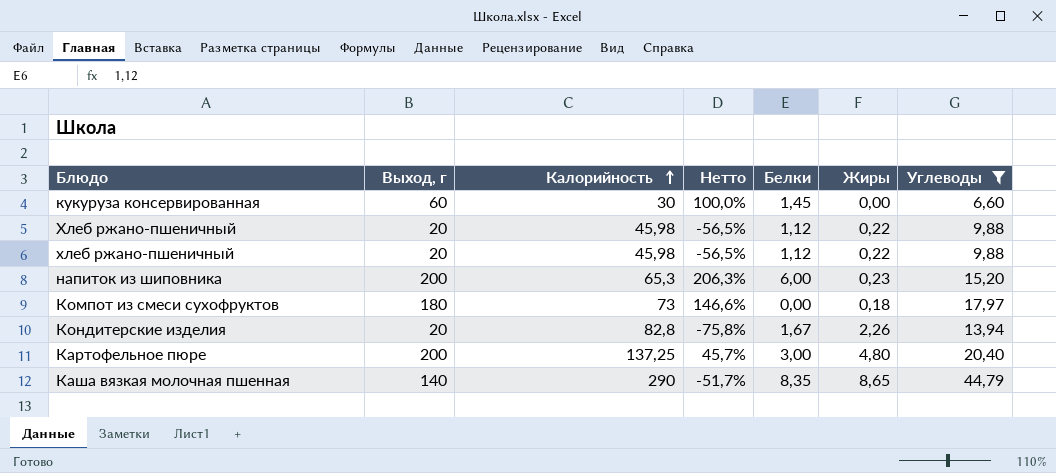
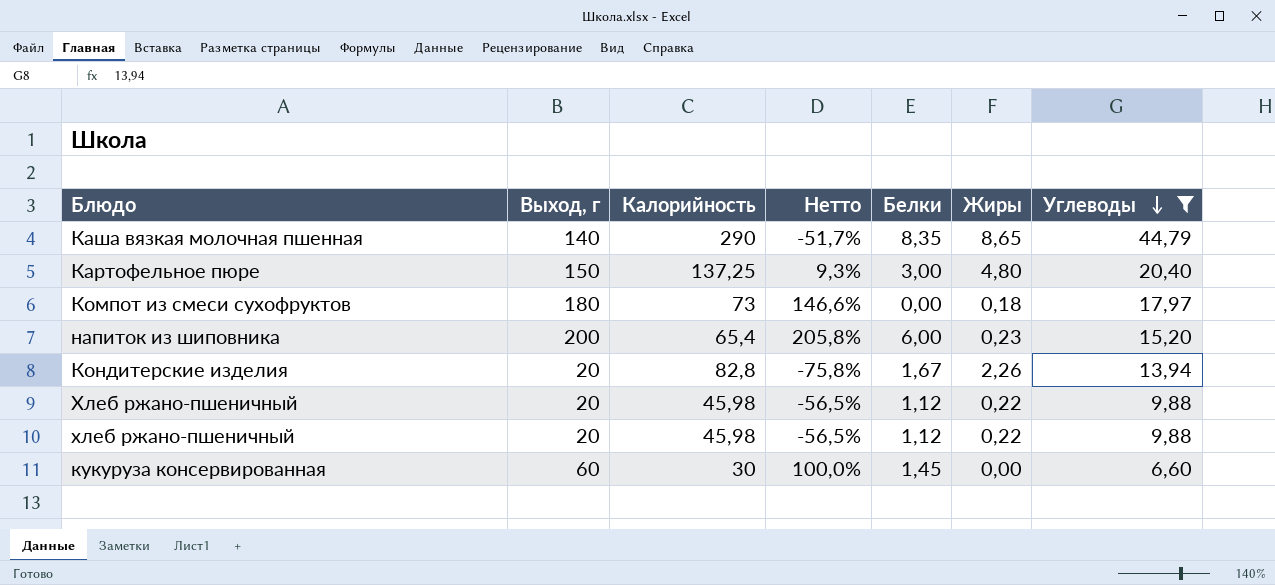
row order: Калорийность ascending -> Углеводы descending
Картофельное пюре | Выход, г: 200 -> 150
Картофельное пюре | Нетто: 45,7% -> 9,3%
напиток из шиповника | Калорийность: 65,3 -> 65,4
напиток из шиповника | Нетто: 206,3% -> 205,8%

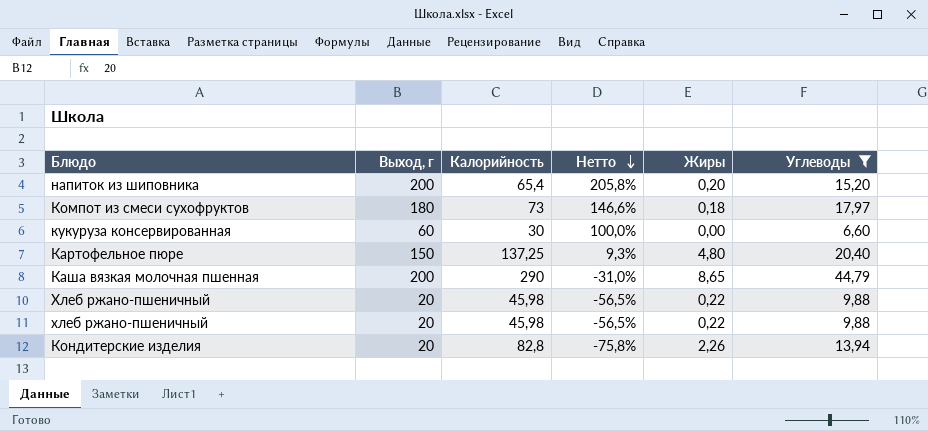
row order: Углеводы descending -> Нетто descending
column Белки | position: 5 -> none
напиток из шиповника | Жиры: 0,23 -> 0,20
Каша вязкая молочная пшенная | Выход, г: 140 -> 200
Каша вязкая молочная пшенная | Нетто: -51,7% -> -31,0%

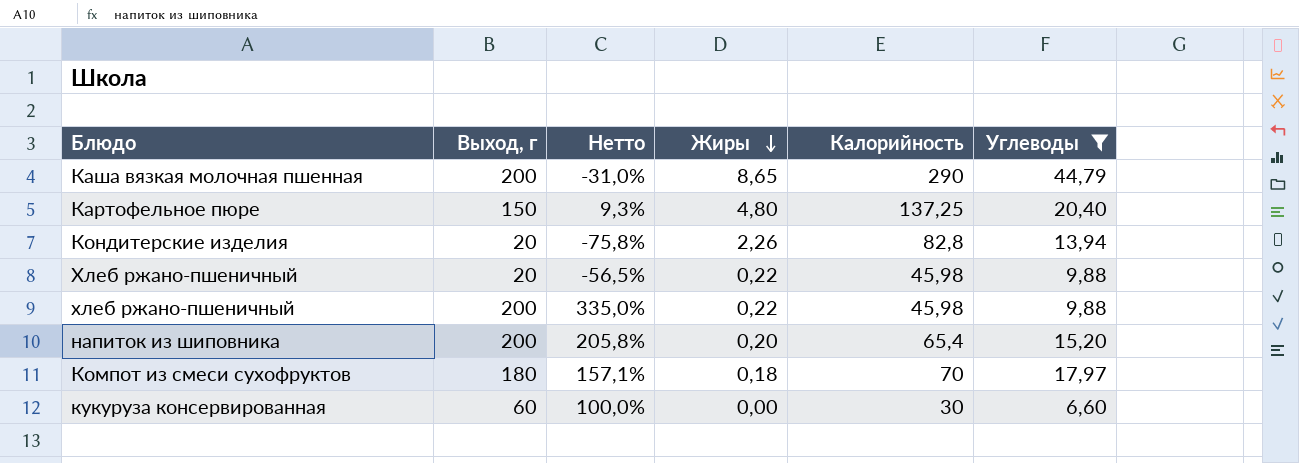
row order: Нетто descending -> Жиры descending
column Калорийность | position: 3 -> 5
хлеб ржано-пшеничный | Выход, г: 20 -> 200
хлеб ржано-пшеничный | Нетто: -56,5% -> 335,0%
Компот из смеси сухофруктов | Нетто: 146,6% -> 157,1%
Компот из смеси сухофруктов | Калорийность: 73 -> 70

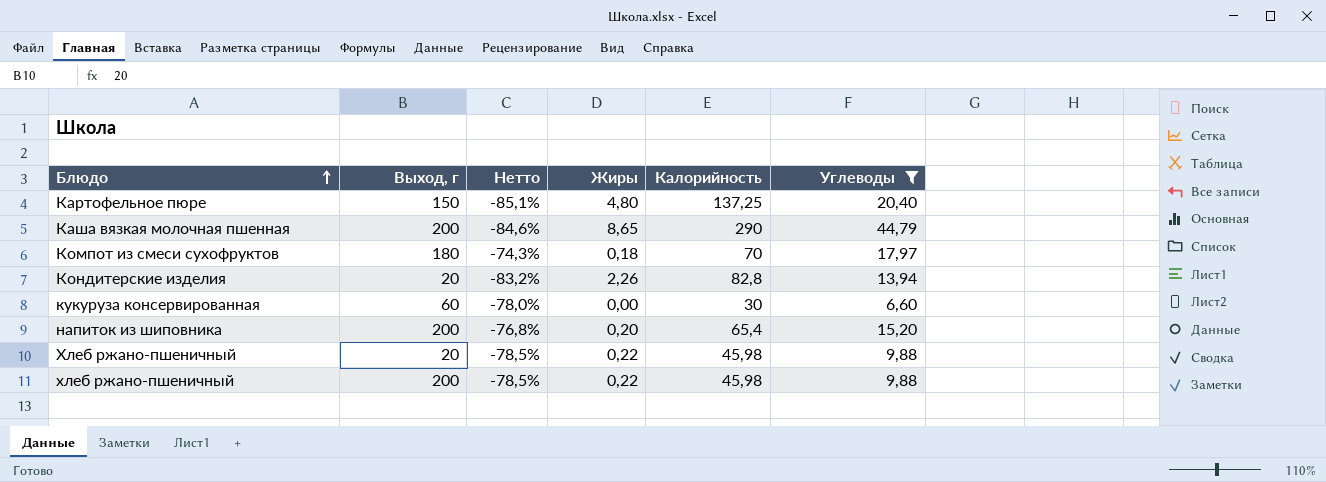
row order: Жиры descending -> Блюдо ascending
column Нетто | formula: ([Выход, г] - [Калорийность]) / [Калорийность] -> ([Углеводы] - [Калорийность]) / [Калорийность]

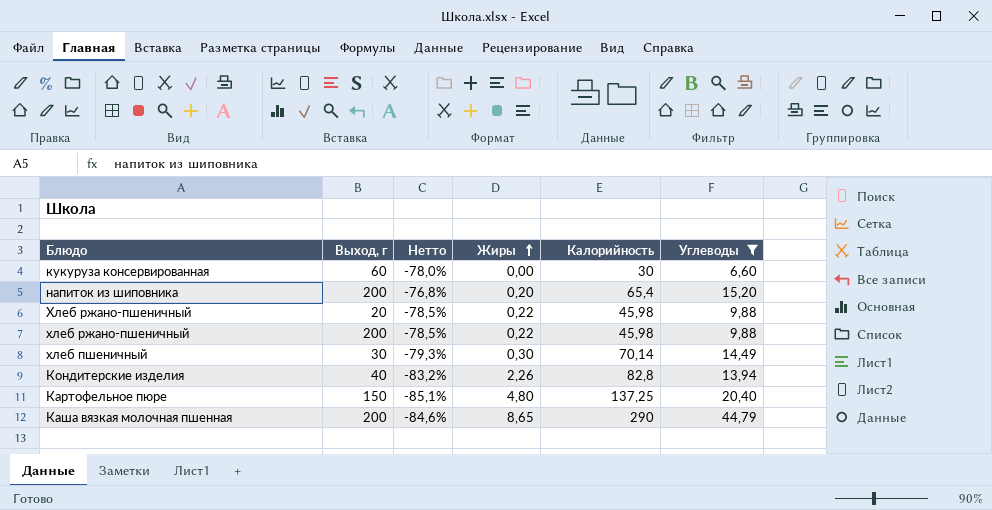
row order: Блюдо ascending -> Жиры ascending
row Компот из смеси сухофруктов: 180 | -74,3% | 0,18 | 70 | 17,97 -> none
row хлеб пшеничный: none -> 30 | -79,3% | 0,30 | 70,14 | 14,49
Кондитерские изделия | Выход, г: 20 -> 40

